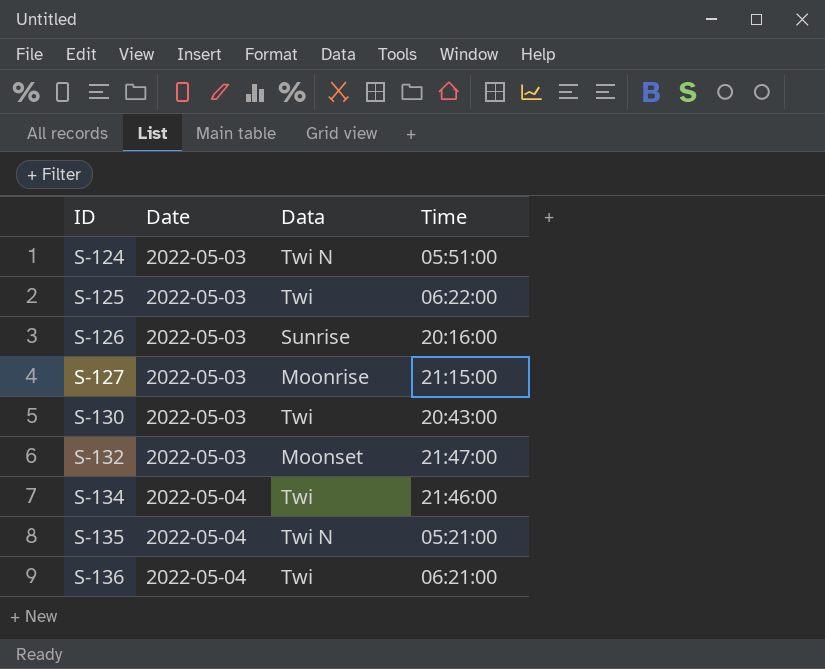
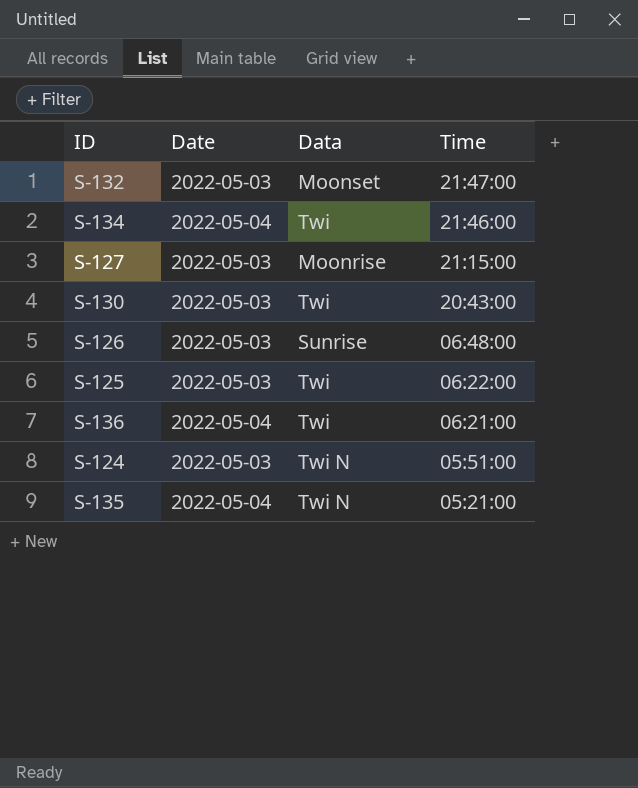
row order: ID ascending -> Time descending
S-126 | Time: 20:16:00 -> 06:48:00

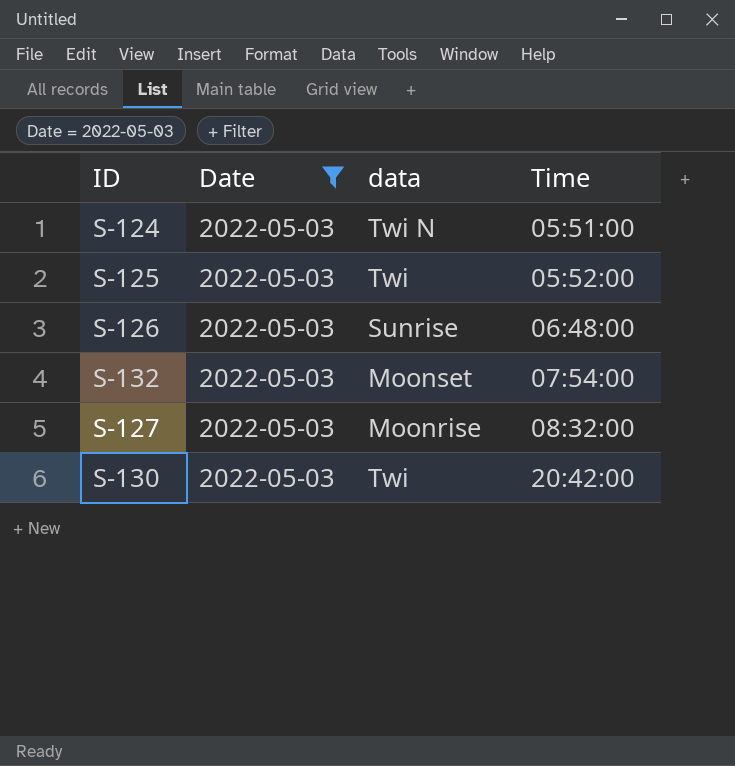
filter: none -> Date = 2022-05-03
row order: Time descending -> Time ascending
column name: Data -> data
S-125 | Time: 06:22:00 -> 05:52:00
S-132 | Time: 21:47:00 -> 07:54:00
S-127 | Time: 21:15:00 -> 08:32:00
S-130 | Time: 20:43:00 -> 20:42:00

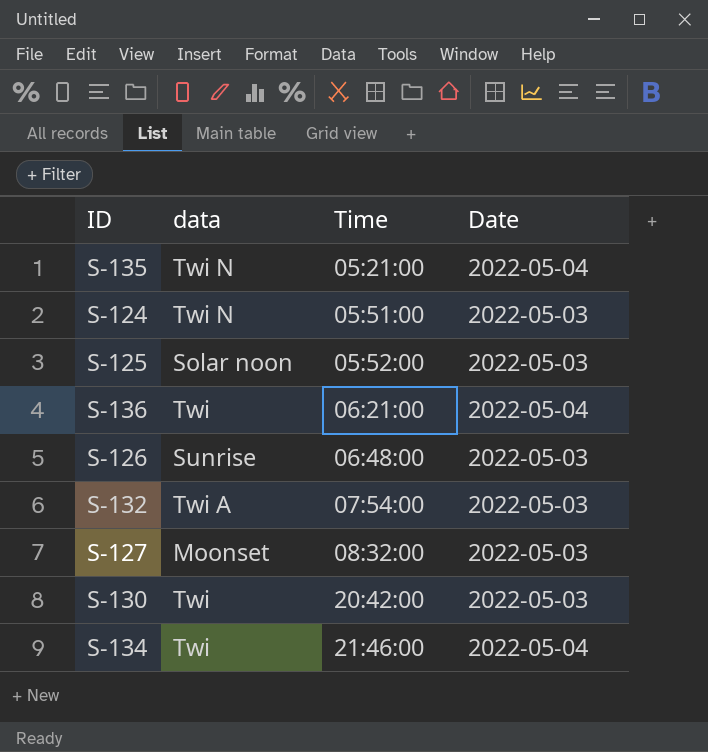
filter: Date = 2022-05-03 -> none
column Date | position: 2 -> 4
S-125 | data: Twi -> Solar noon
S-132 | data: Moonset -> Twi A
S-127 | data: Moonrise -> Moonset

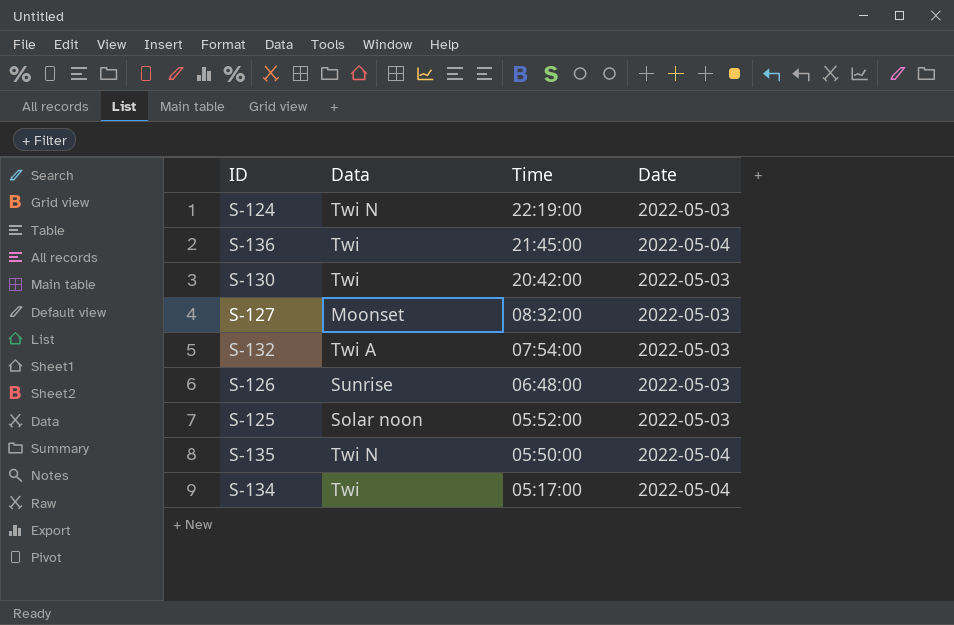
row order: Time ascending -> Time descending
column name: data -> Data
S-124 | Time: 05:51:00 -> 22:19:00
S-136 | Time: 06:21:00 -> 21:45:00
S-135 | Time: 05:21:00 -> 05:50:00
S-134 | Time: 21:46:00 -> 05:17:00

